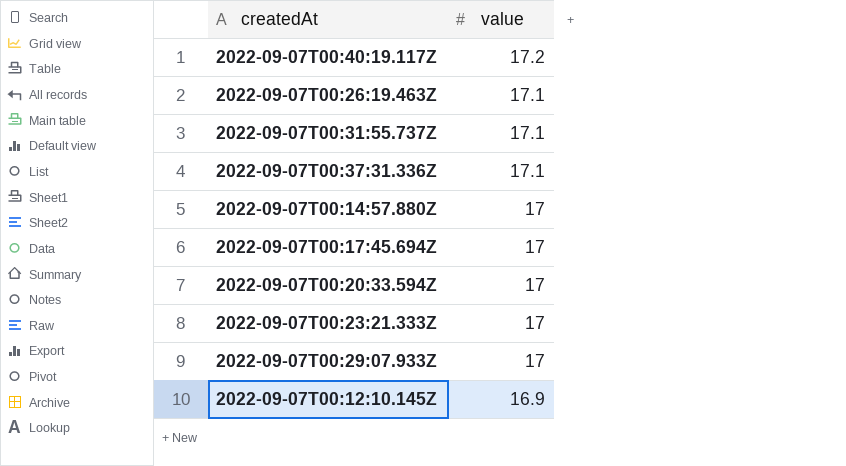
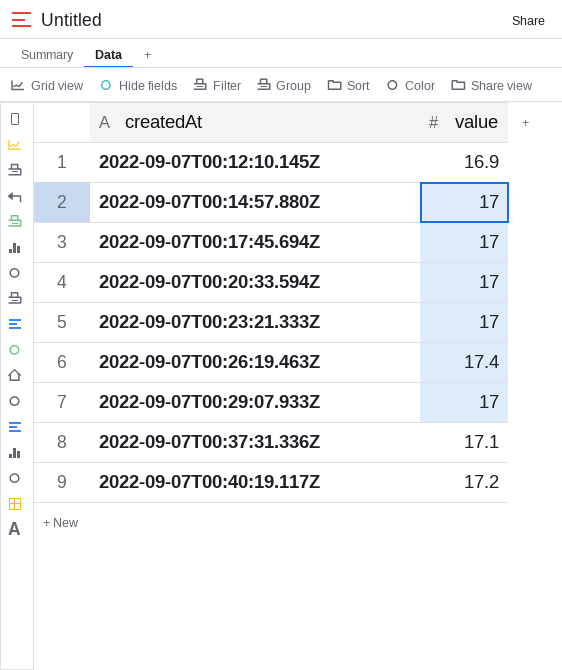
row order: value descending -> createdAt ascending
row 2022-09-07T00:31:55.737Z: 17.1 -> none
2022-09-07T00:26:19.463Z | value: 17.1 -> 17.4

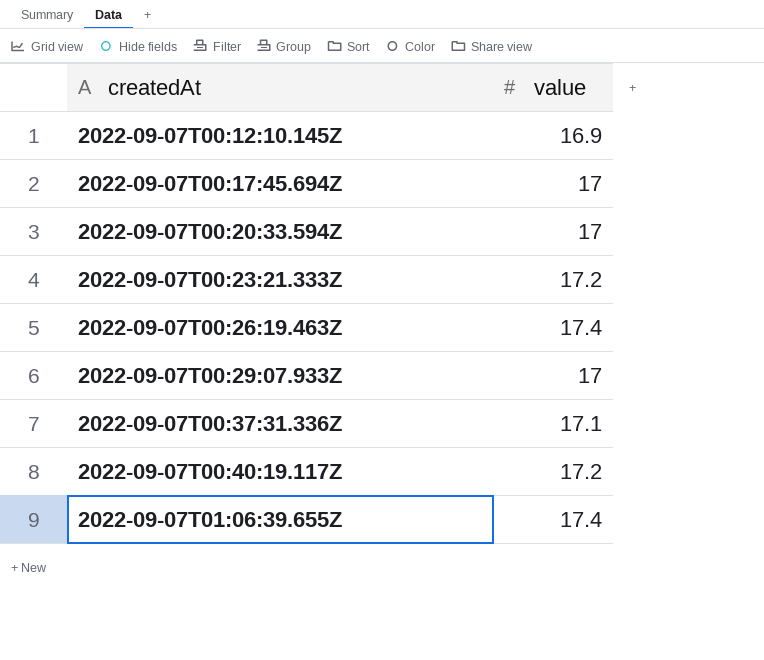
row 2022-09-07T00:14:57.880Z: 17 -> none
2022-09-07T00:23:21.333Z | value: 17 -> 17.2
row 2022-09-07T01:06:39.655Z: none -> 17.4

